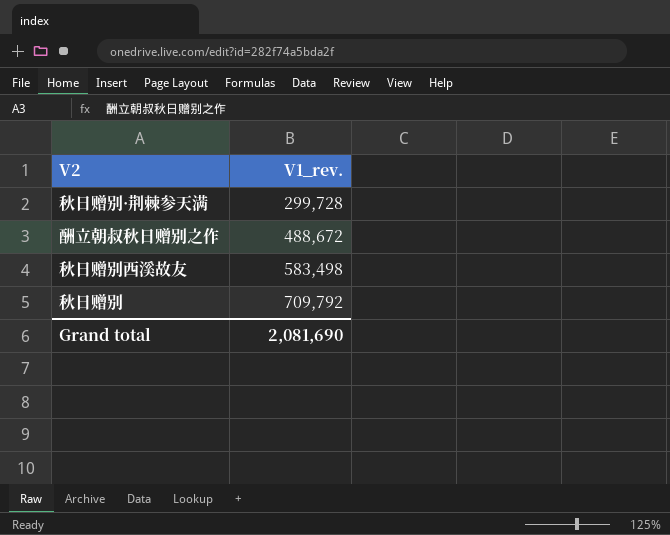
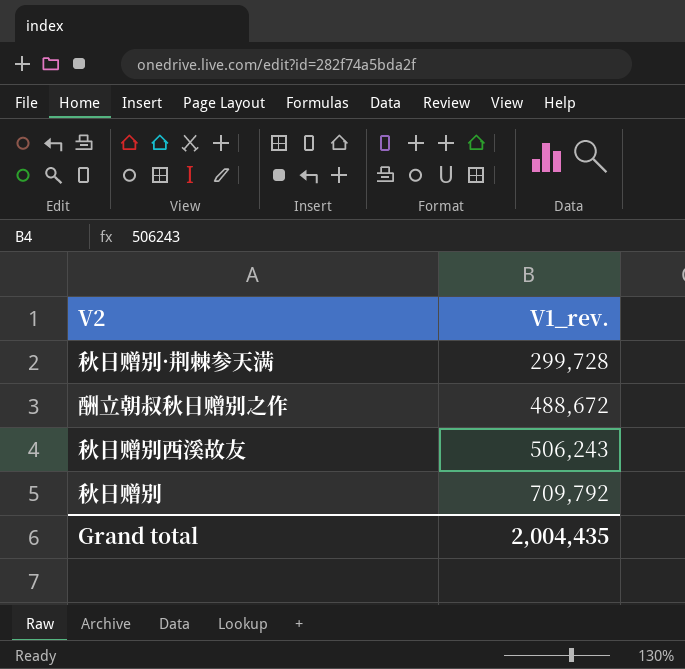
秋日赠别西溪故友 | V1_rev.: 583,498 -> 506,243
Grand total | V1_rev.: 2,081,690 -> 2,004,435

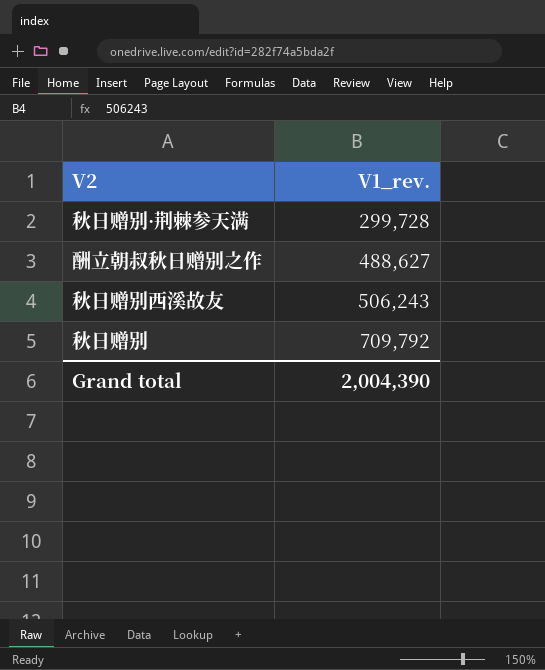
酬立朝叔秋日赠别之作 | V1_rev.: 488,672 -> 488,627
Grand total | V1_rev.: 2,004,435 -> 2,004,390

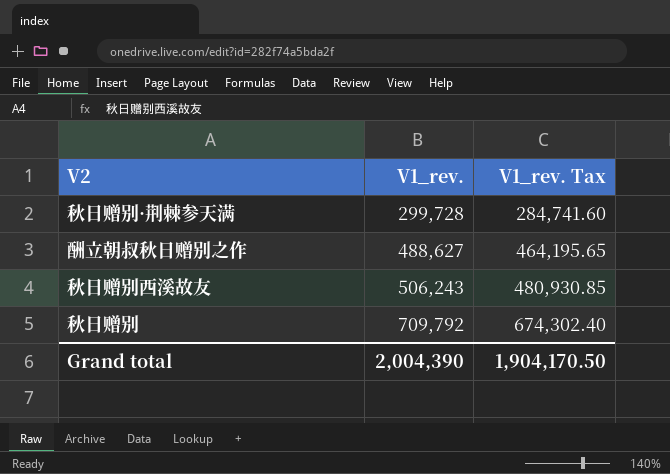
column V1_rev. Tax | formula: none -> [V1_rev.] * 0.95

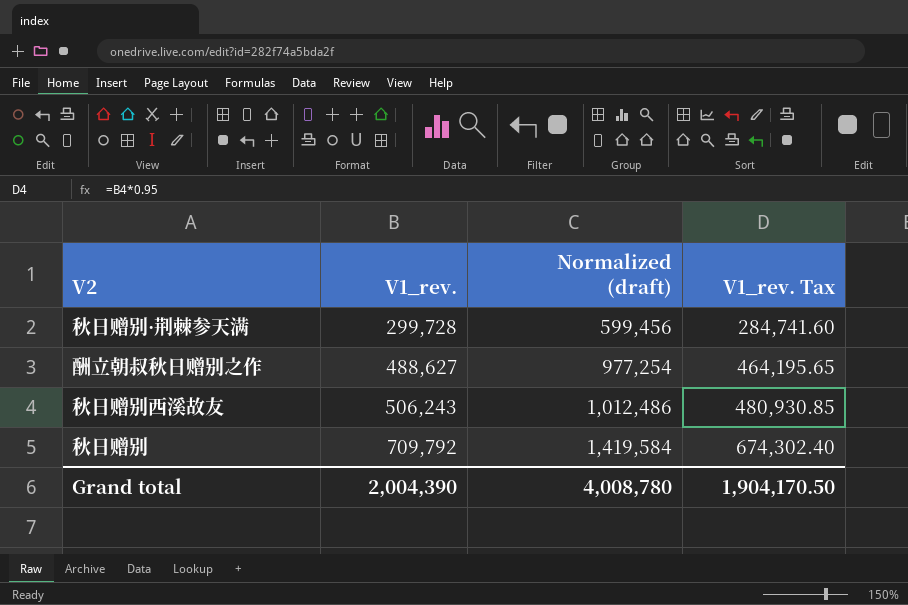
column Normalized (draft) | formula: none -> [V1_rev.] * 2

